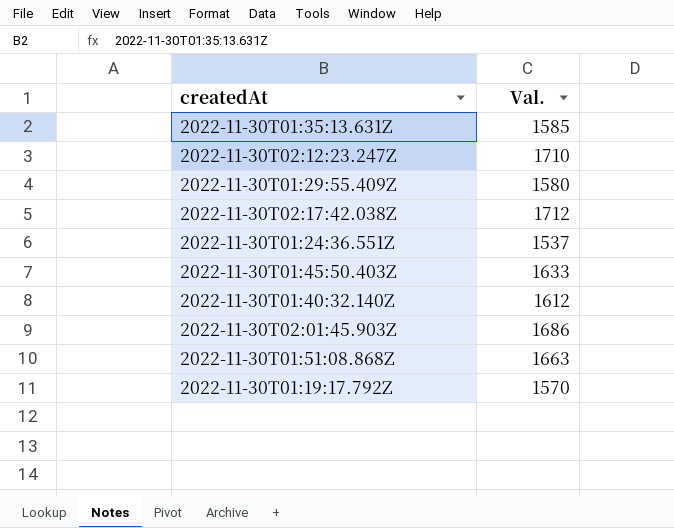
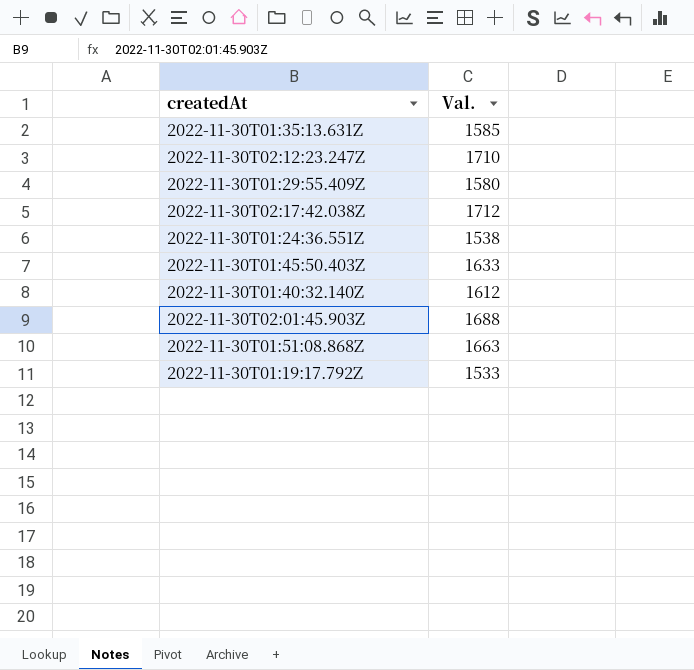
2022-11-30T01:24:36.551Z | Val.: 1537 -> 1538
2022-11-30T02:01:45.903Z | Val.: 1686 -> 1688
2022-11-30T01:19:17.792Z | Val.: 1570 -> 1533

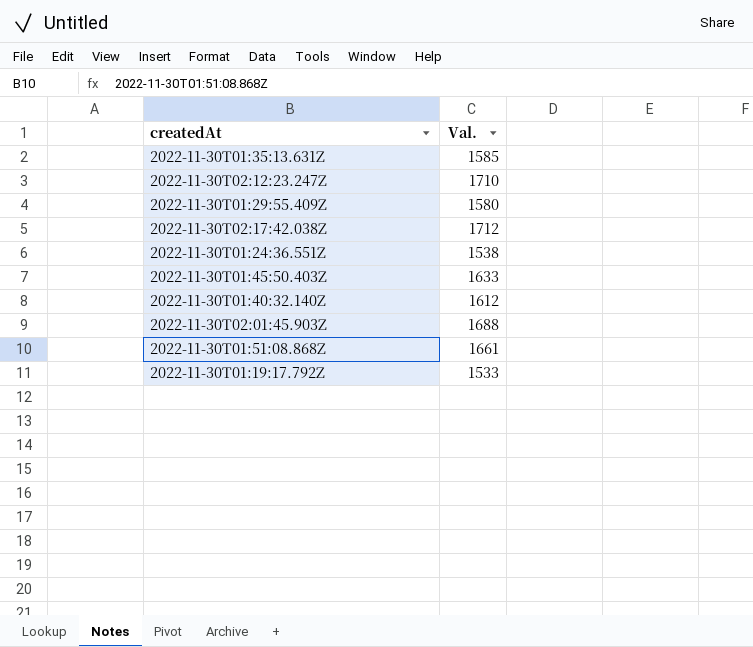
2022-11-30T01:51:08.868Z | Val.: 1663 -> 1661

